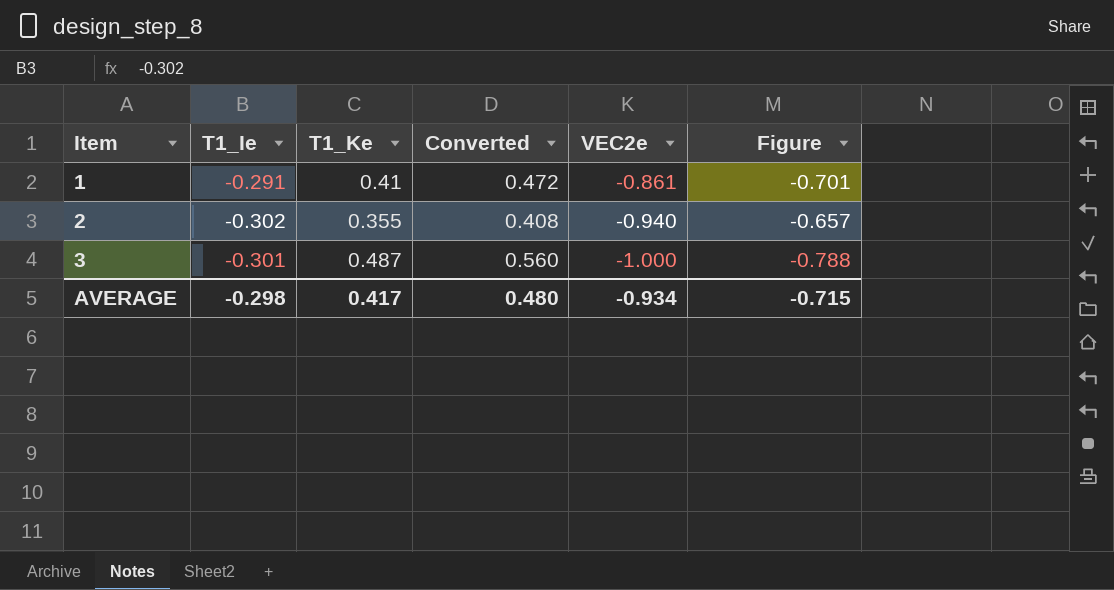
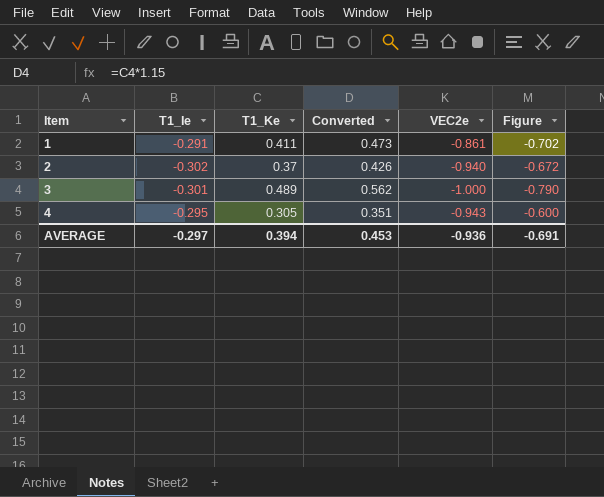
1 | T1_Ke: 0.41 -> 0.411
1 | Converted: 0.472 -> 0.473
1 | Figure: -0.701 -> -0.702
2 | T1_Ke: 0.355 -> 0.37
2 | Converted: 0.408 -> 0.426
2 | Figure: -0.657 -> -0.672
3 | T1_Ke: 0.487 -> 0.489
3 | Converted: 0.560 -> 0.562
3 | Figure: -0.788 -> -0.790
row 4: none -> -0.295 | 0.305 | 0.351 | -0.943 | -0.600
AVERAGE | T1_Ie: -0.298 -> -0.297
AVERAGE | T1_Ke: 0.417 -> 0.394
AVERAGE | Converted: 0.480 -> 0.453
AVERAGE | VEC2e: -0.934 -> -0.936
AVERAGE | Figure: -0.715 -> -0.691

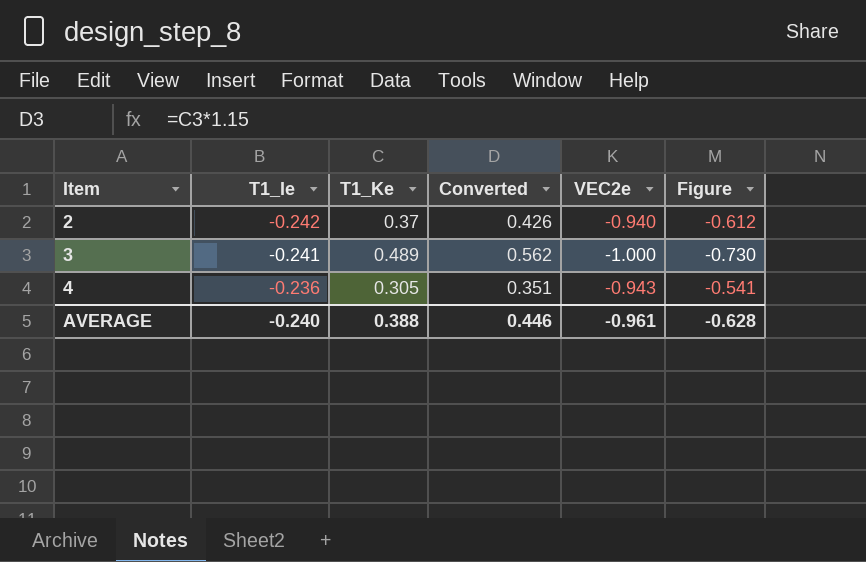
row 1: -0.291 | 0.411 | 0.473 | -0.861 | -0.702 -> none
2 | T1_Ie: -0.302 -> -0.242
2 | Figure: -0.672 -> -0.612
3 | T1_Ie: -0.301 -> -0.241
3 | Figure: -0.790 -> -0.730
4 | T1_Ie: -0.295 -> -0.236
4 | Figure: -0.600 -> -0.541
AVERAGE | T1_Ie: -0.297 -> -0.240
AVERAGE | T1_Ke: 0.394 -> 0.388
AVERAGE | Converted: 0.453 -> 0.446
AVERAGE | VEC2e: -0.936 -> -0.961
AVERAGE | Figure: -0.691 -> -0.628

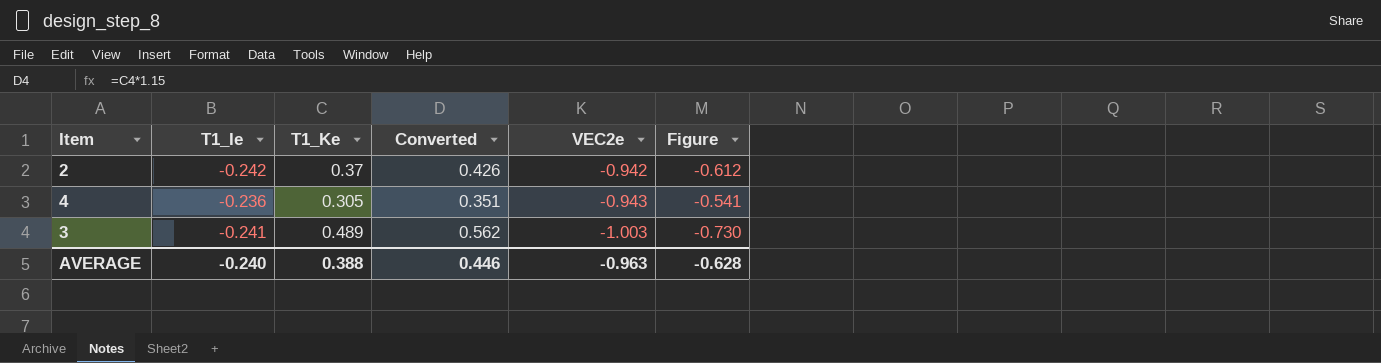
row order: Item ascending -> VEC2e descending
2 | VEC2e: -0.940 -> -0.942
3 | VEC2e: -1.000 -> -1.003
AVERAGE | VEC2e: -0.961 -> -0.963

